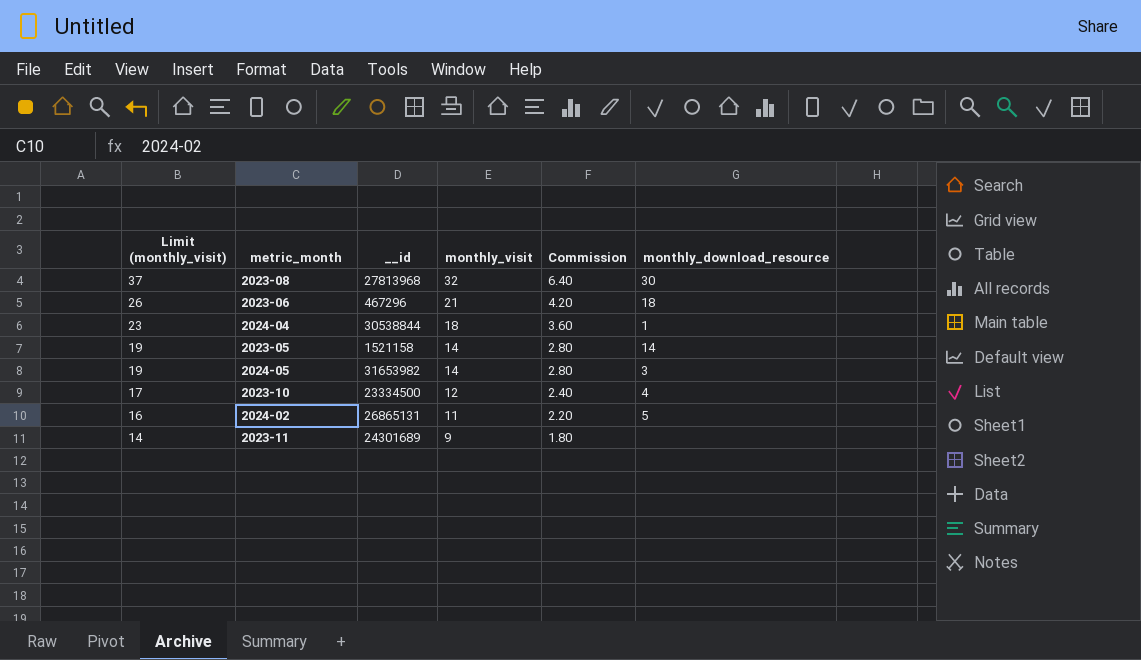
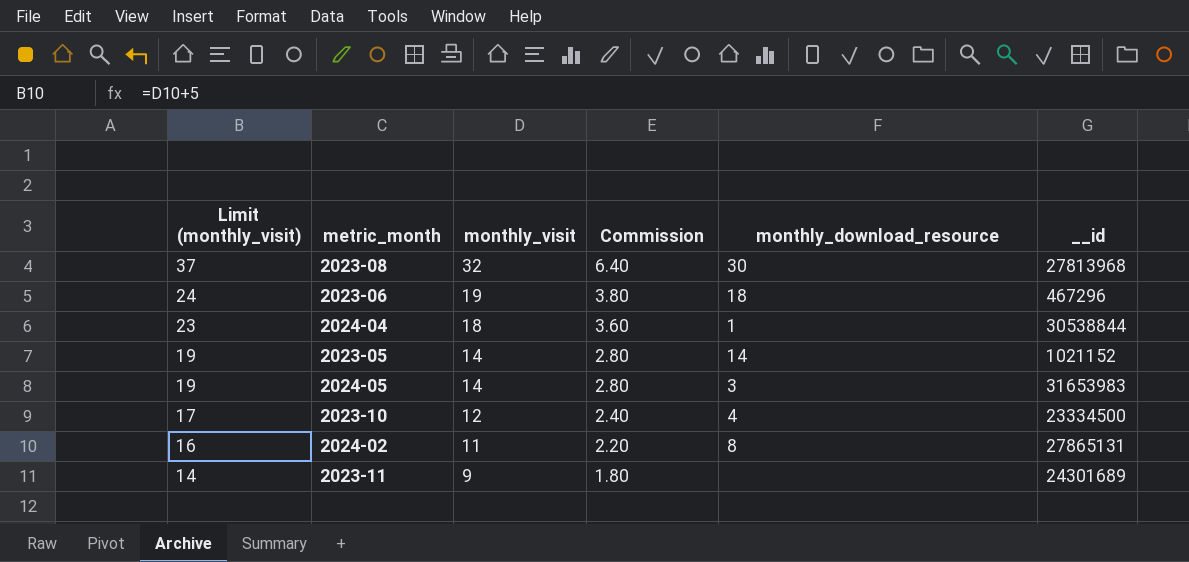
column __id | position: 3 -> 6
2023-06 | Limit (monthly_visit): 26 -> 24
2023-06 | monthly_visit: 21 -> 19
2023-06 | Commission: 4.20 -> 3.80
2023-05 | __id: 1521158 -> 1021152
2024-05 | __id: 31653982 -> 31653983
2024-02 | monthly_download_resource: 5 -> 8
2024-02 | __id: 26865131 -> 27865131

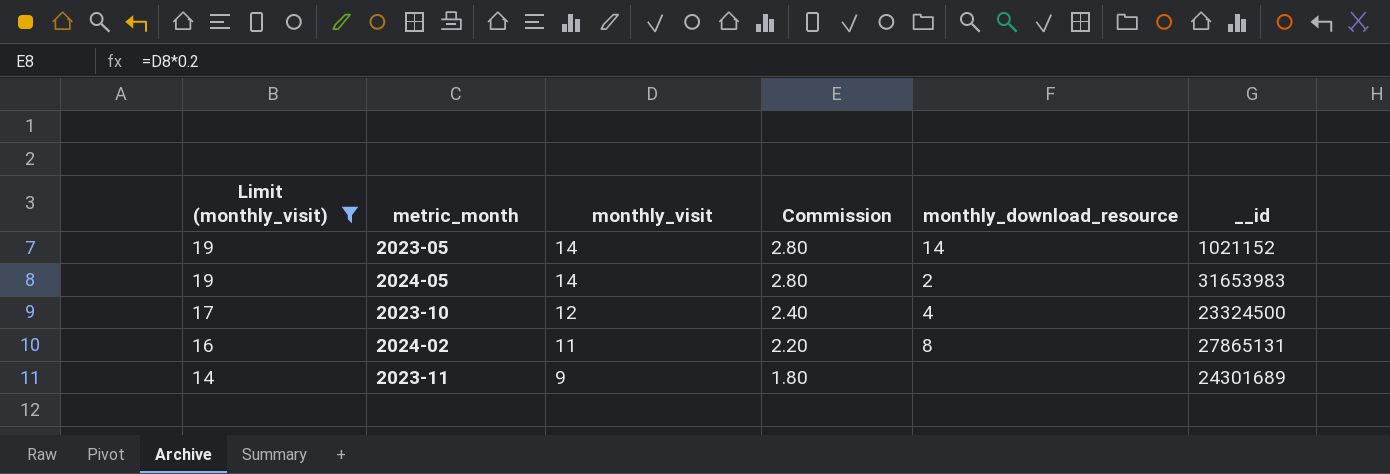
filter: none -> Limit (monthly_visit) <= 19
2024-05 | monthly_download_resource: 3 -> 2
2023-10 | __id: 23334500 -> 23324500

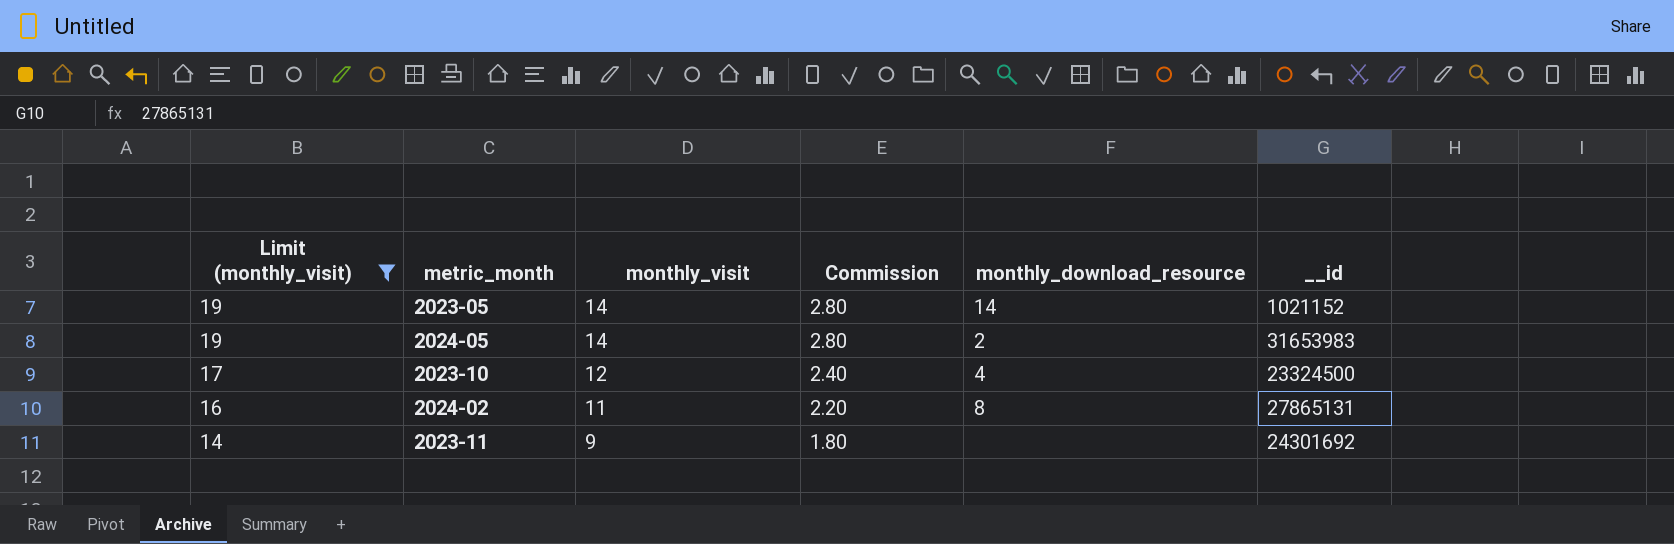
2023-11 | __id: 24301689 -> 24301692

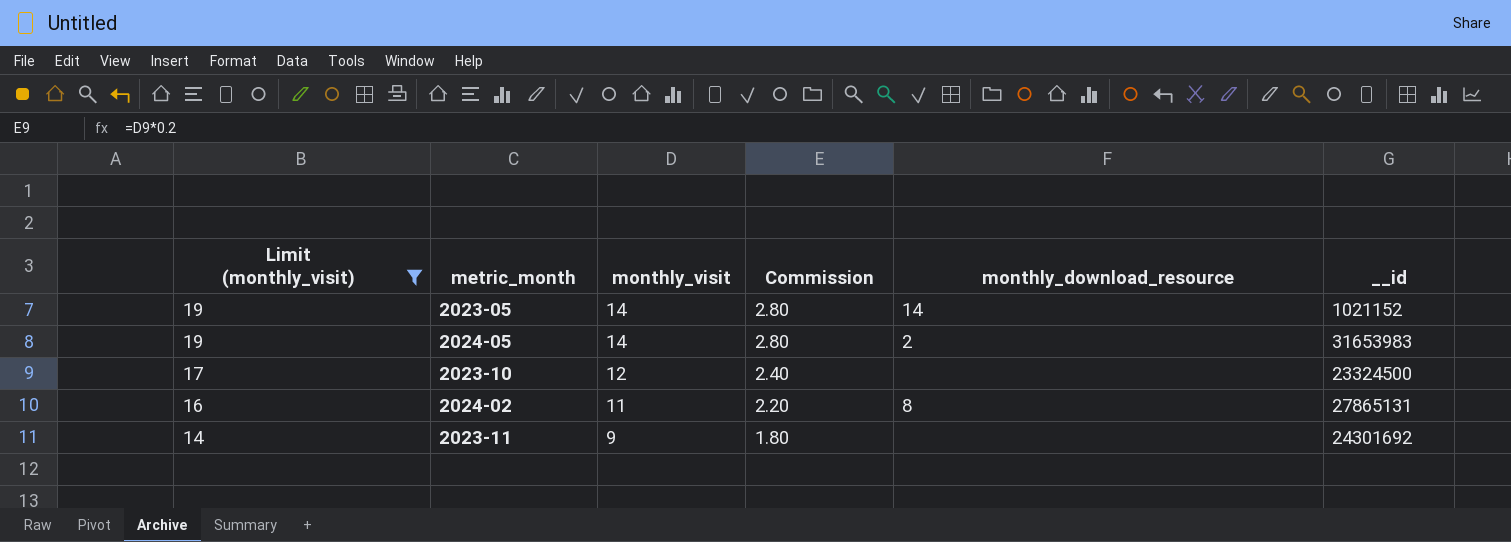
2023-10 | monthly_download_resource: 4 -> none

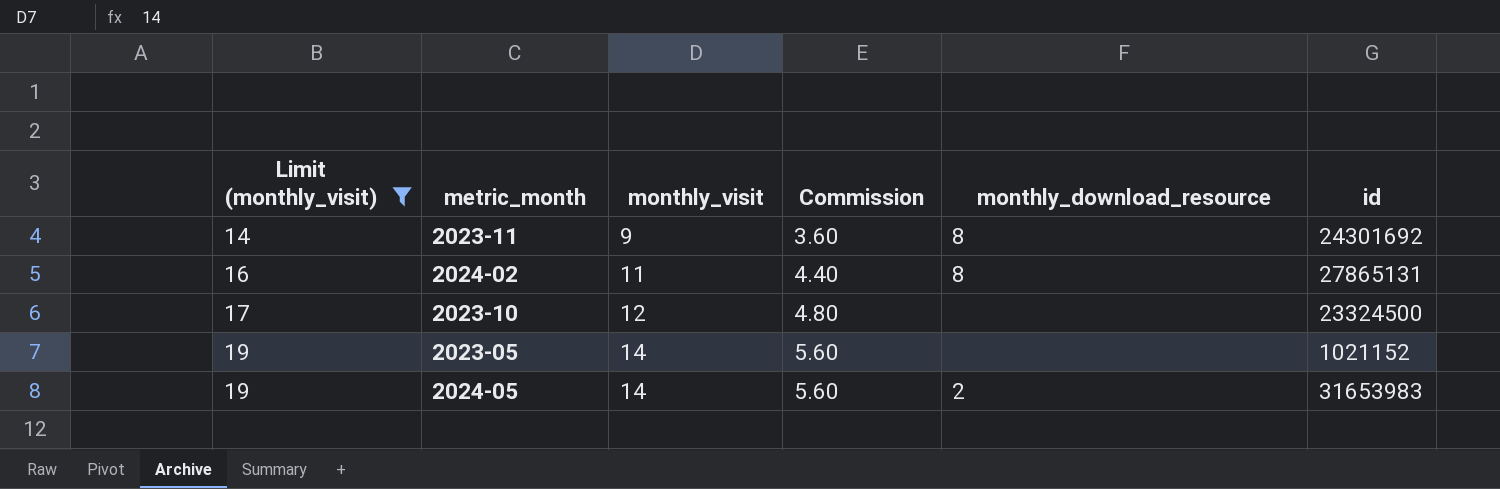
row order: Limit (monthly_visit) descending -> Limit (monthly_visit) ascending
column Commission | formula: [monthly_visit] * 0.2 -> [monthly_visit] * 0.4
column name: __id -> id
2023-11 | monthly_download_resource: none -> 8
2023-05 | monthly_download_resource: 14 -> none

